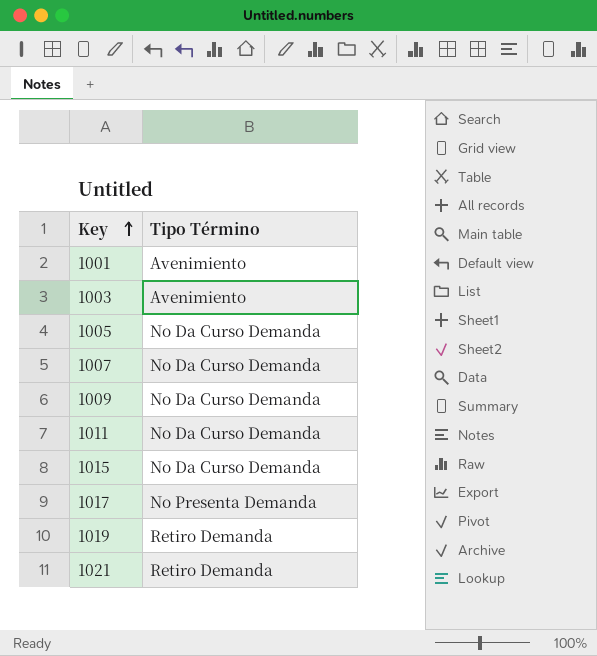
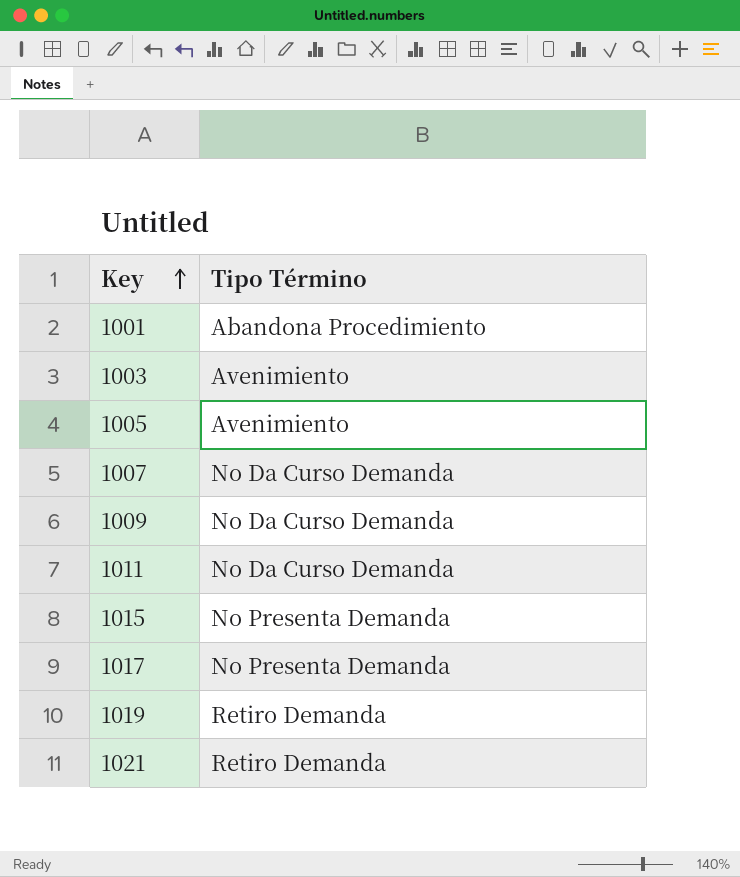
1001 | Tipo Término: Avenimiento -> Abandona Procedimiento
1005 | Tipo Término: No Da Curso Demanda -> Avenimiento
1015 | Tipo Término: No Da Curso Demanda -> No Presenta Demanda

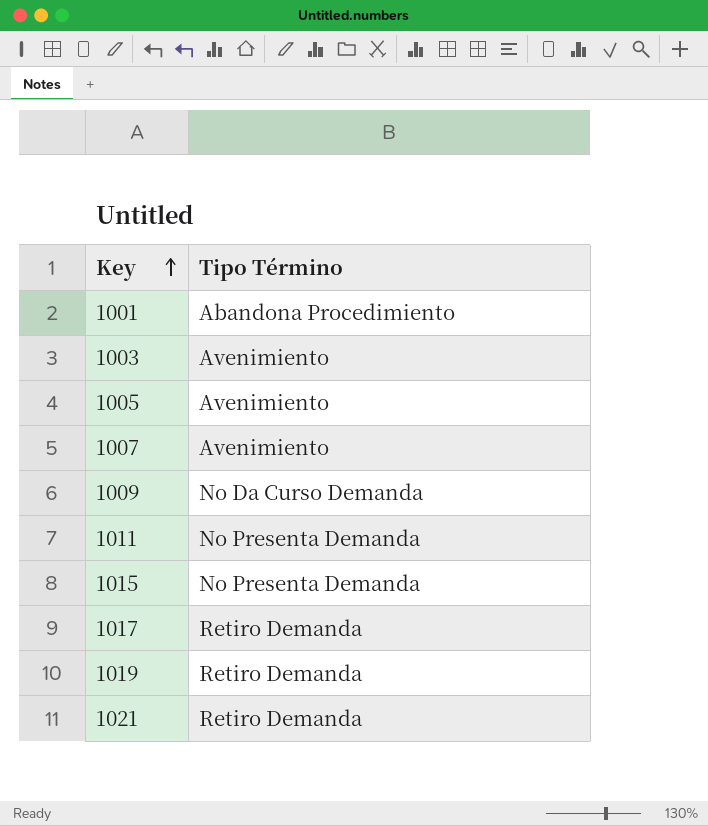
1007 | Tipo Término: No Da Curso Demanda -> Avenimiento
1011 | Tipo Término: No Da Curso Demanda -> No Presenta Demanda
1017 | Tipo Término: No Presenta Demanda -> Retiro Demanda

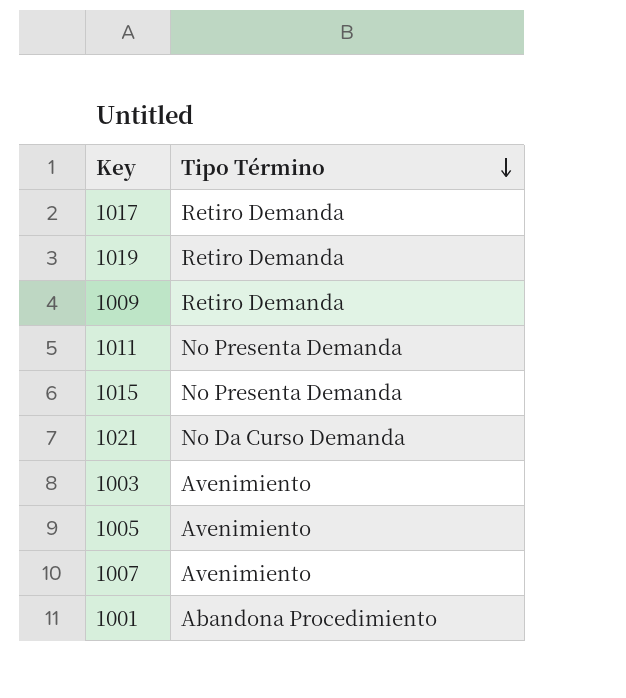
row order: Key ascending -> Tipo Término descending
1009 | Tipo Término: No Da Curso Demanda -> Retiro Demanda
1021 | Tipo Término: Retiro Demanda -> No Da Curso Demanda

